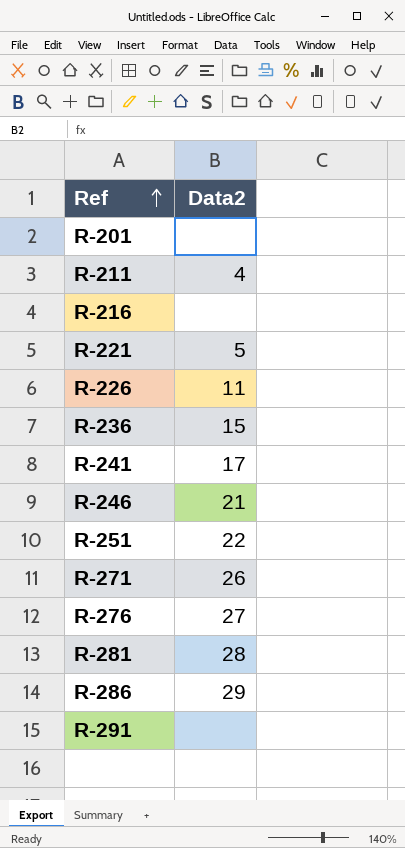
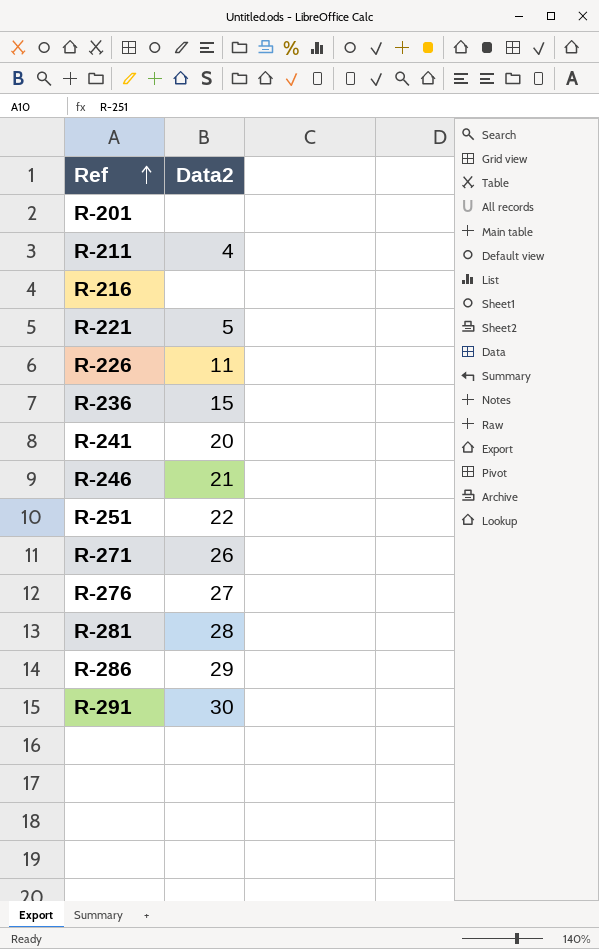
R-241 | Data2: 17 -> 20
R-291 | Data2: none -> 30

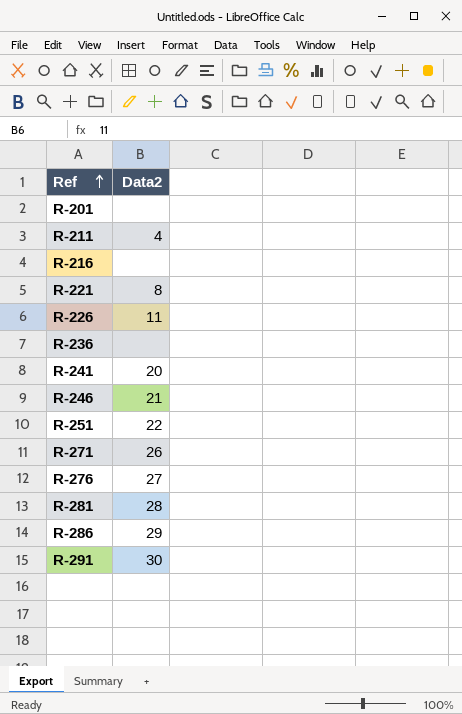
R-221 | Data2: 5 -> 8
R-236 | Data2: 15 -> none

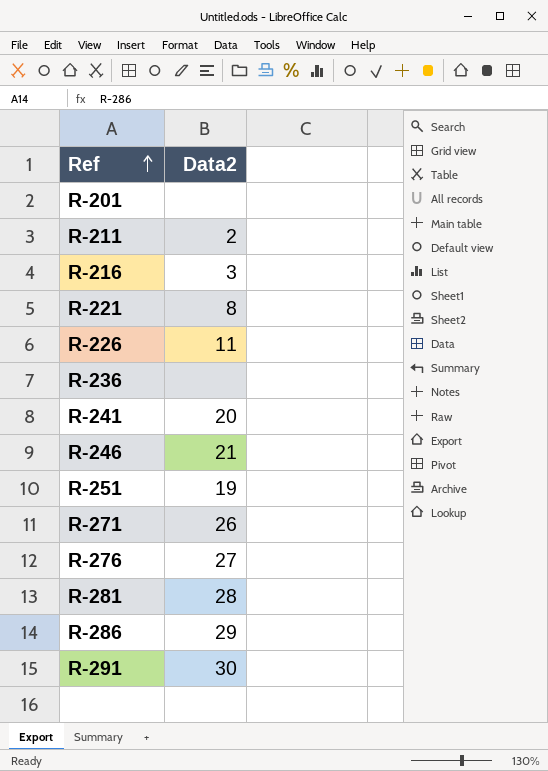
R-211 | Data2: 4 -> 2
R-216 | Data2: none -> 3
R-251 | Data2: 22 -> 19

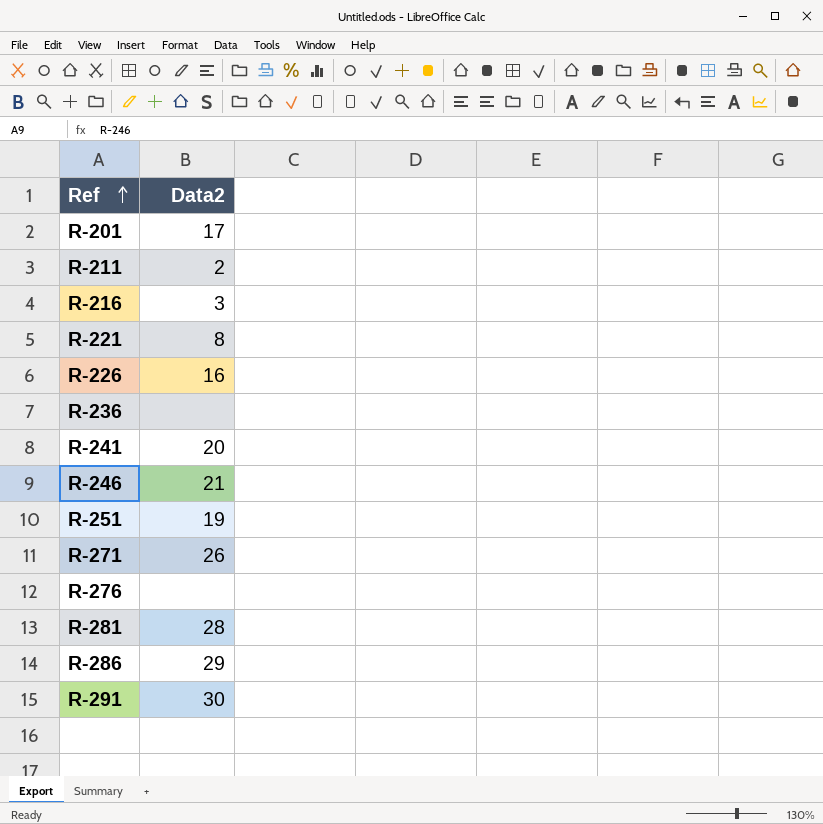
R-201 | Data2: none -> 17
R-226 | Data2: 11 -> 16
R-276 | Data2: 27 -> none

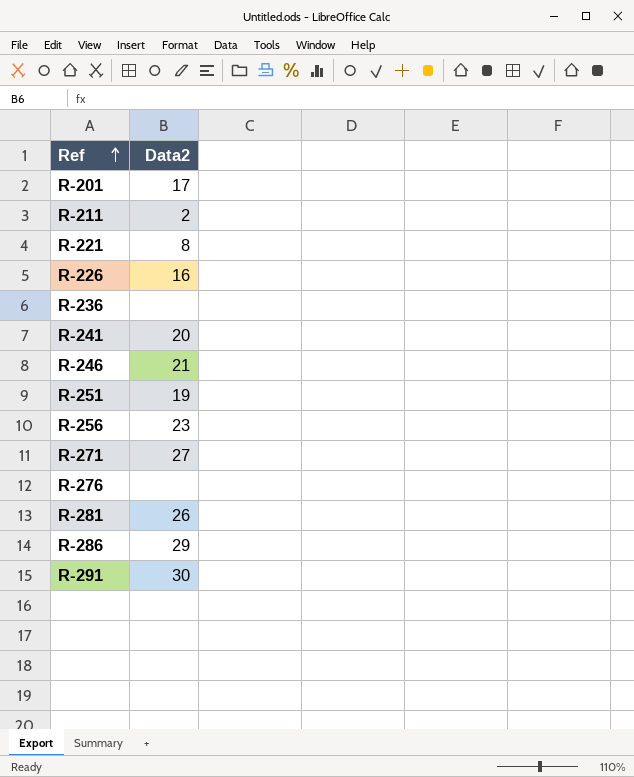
row R-216: 3 -> none
row R-256: none -> 23
R-271 | Data2: 26 -> 27
R-281 | Data2: 28 -> 26

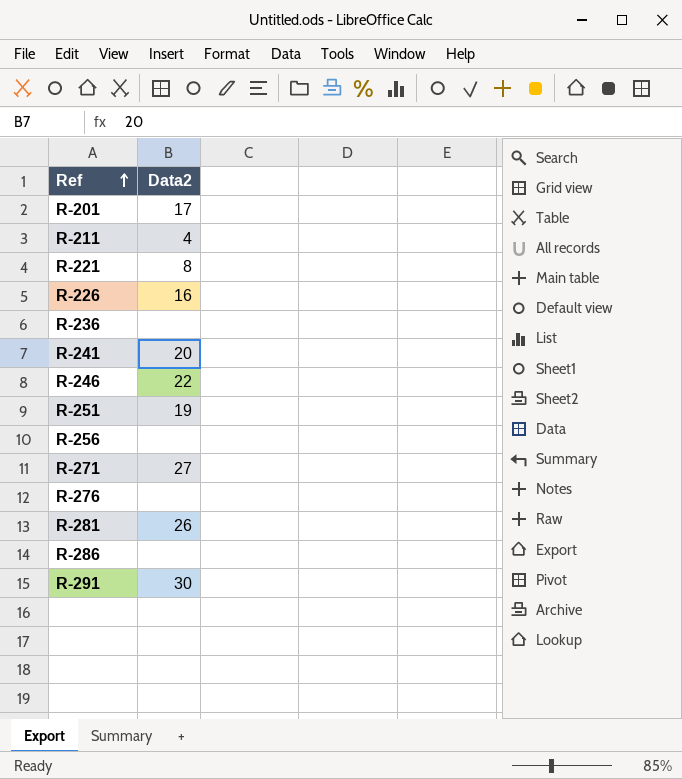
R-211 | Data2: 2 -> 4
R-246 | Data2: 21 -> 22
R-256 | Data2: 23 -> none
R-286 | Data2: 29 -> none

